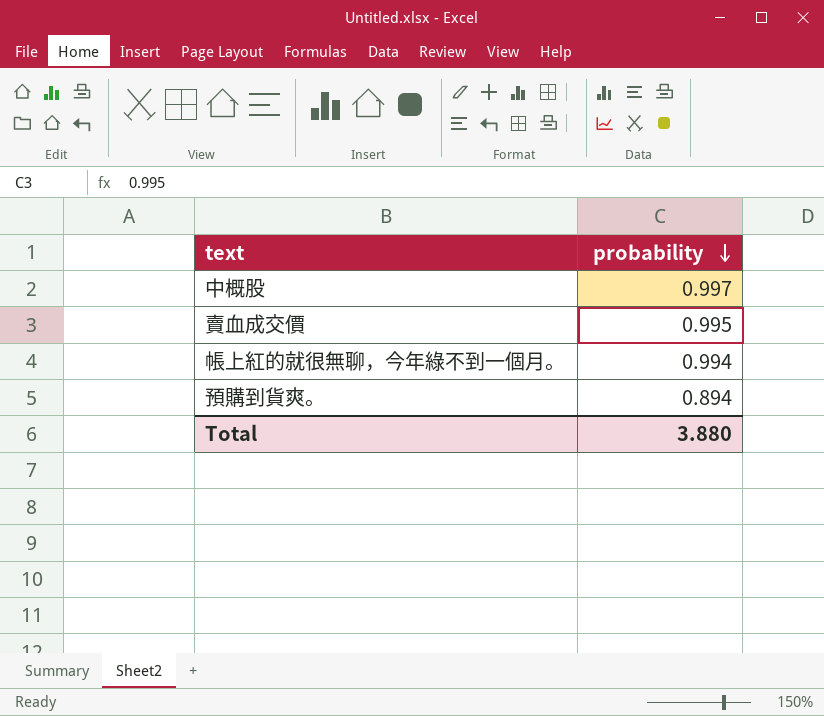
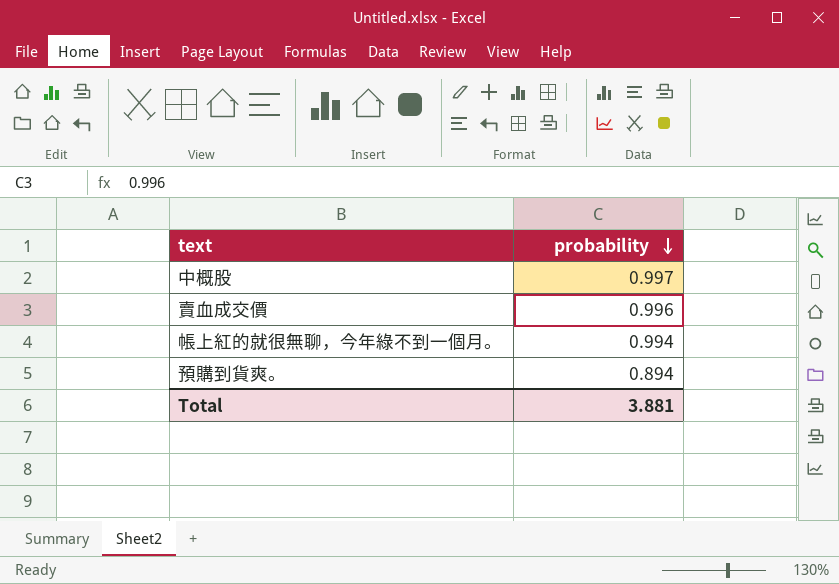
賣血成交價 | probability: 0.995 -> 0.996
Total | probability: 3.880 -> 3.881

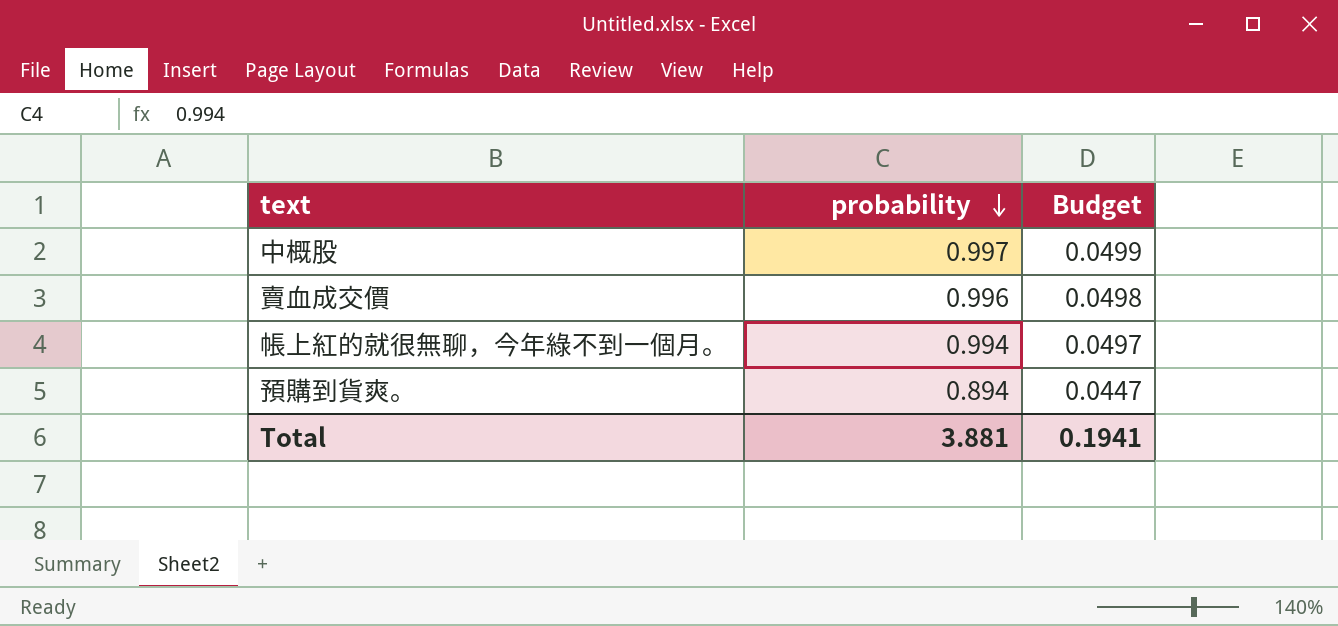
column Budget | formula: none -> [probability] * 0.05

